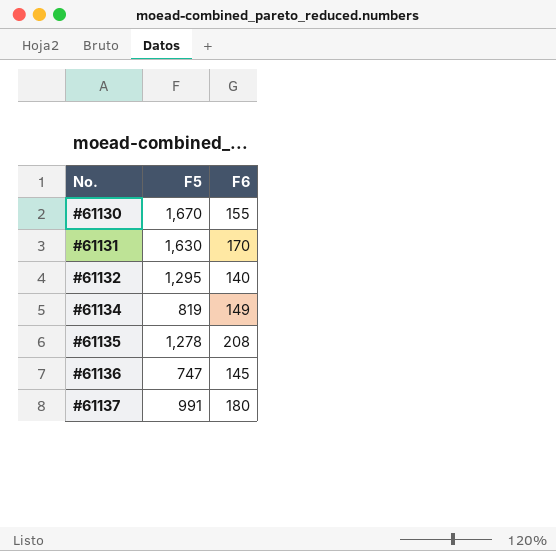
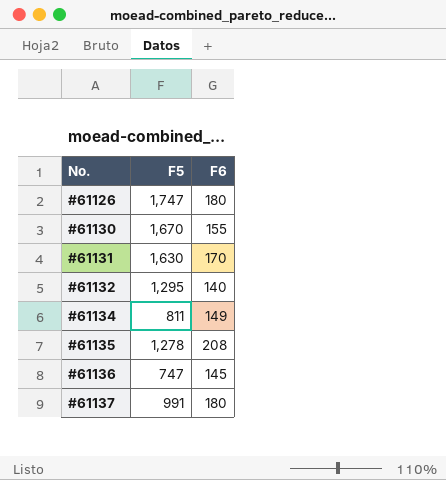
row #61126: none -> 1,747 | 180
#61134 | F5: 819 -> 811

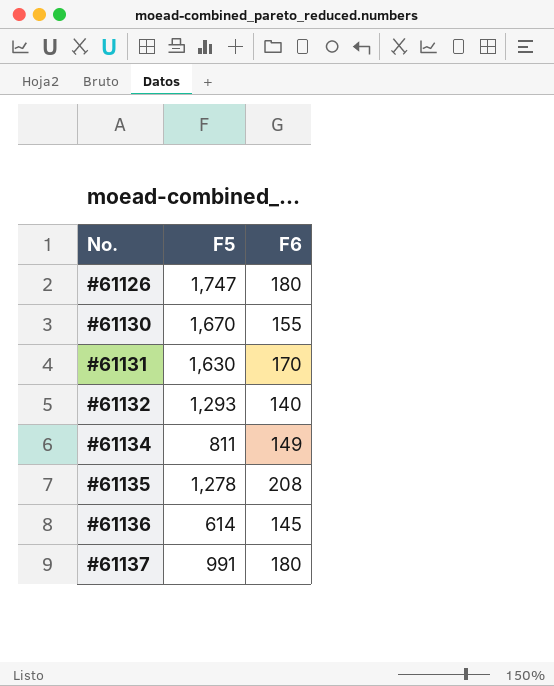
#61132 | F5: 1,295 -> 1,293
#61136 | F5: 747 -> 614

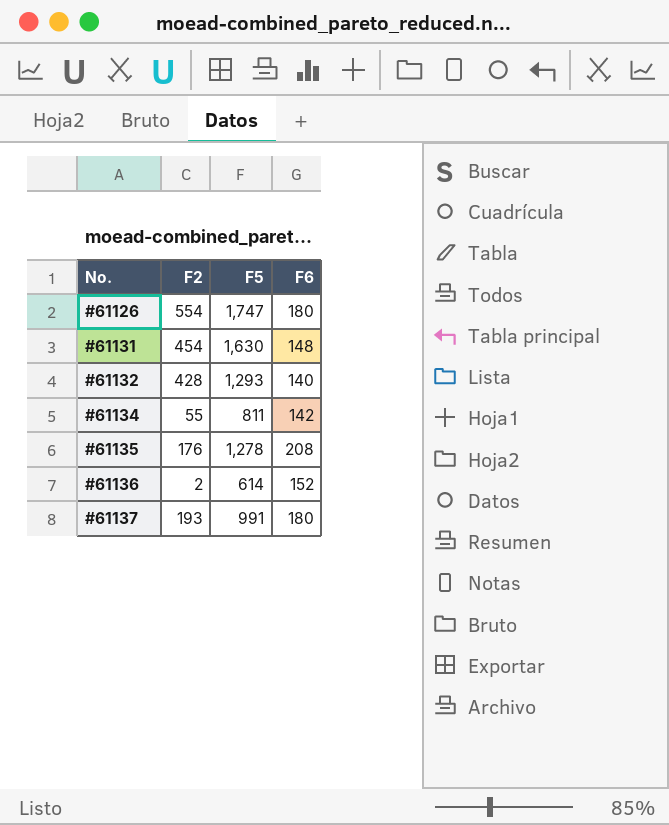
column F2 | position: none -> 2
row #61130: 1,670 | 155 -> none
#61131 | F6: 170 -> 148
#61134 | F6: 149 -> 142
#61136 | F6: 145 -> 152

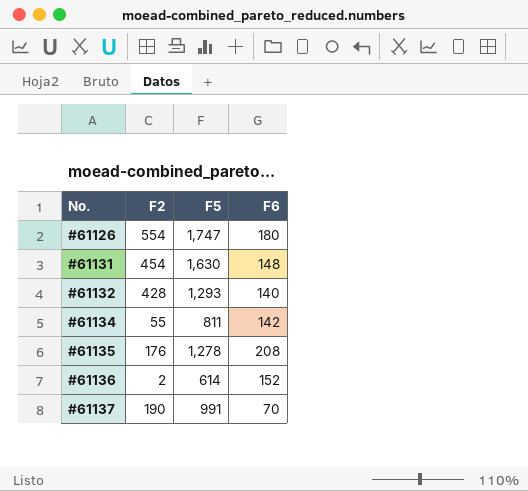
#61137 | F2: 193 -> 190
#61137 | F6: 180 -> 70

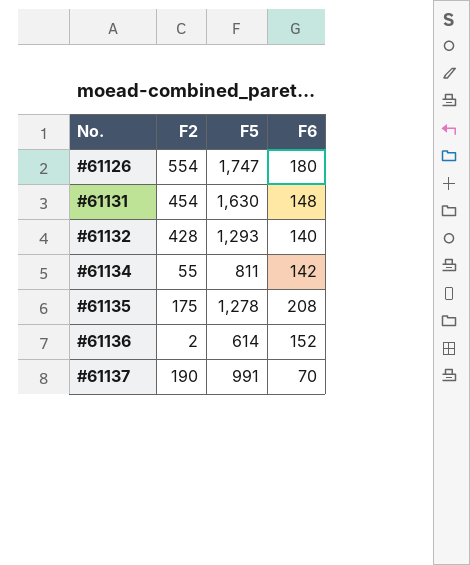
#61135 | F2: 176 -> 175

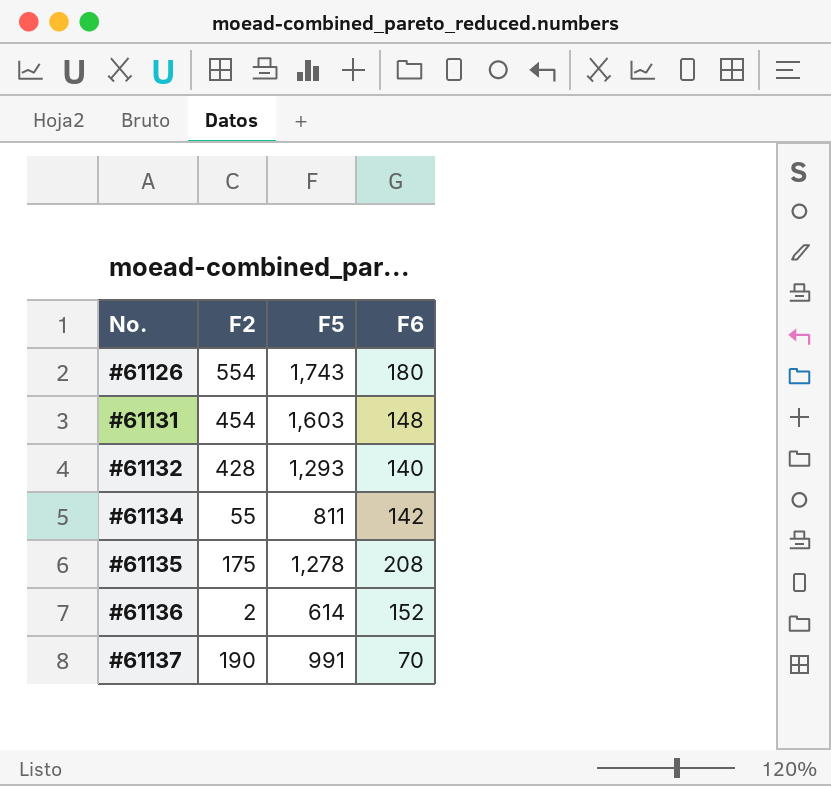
#61126 | F5: 1,747 -> 1,743
#61131 | F5: 1,630 -> 1,603

